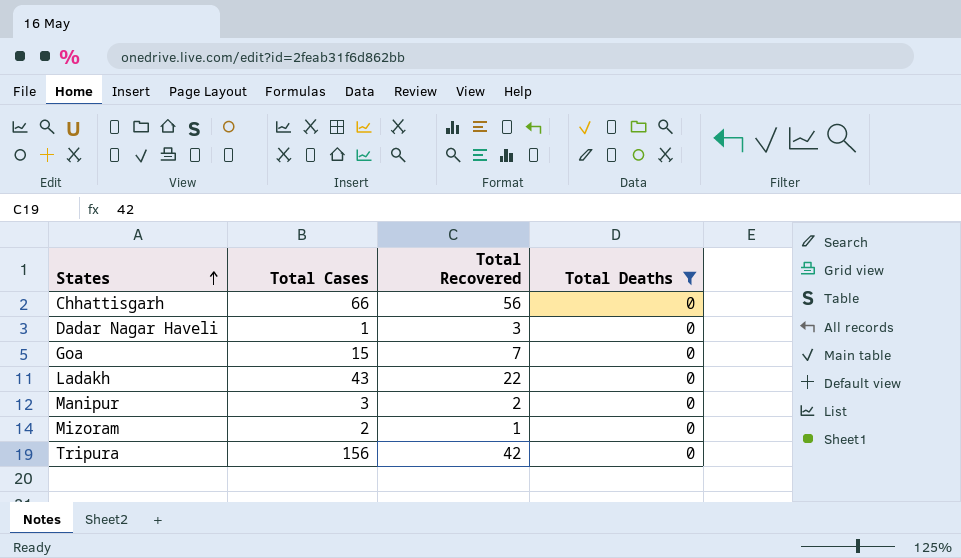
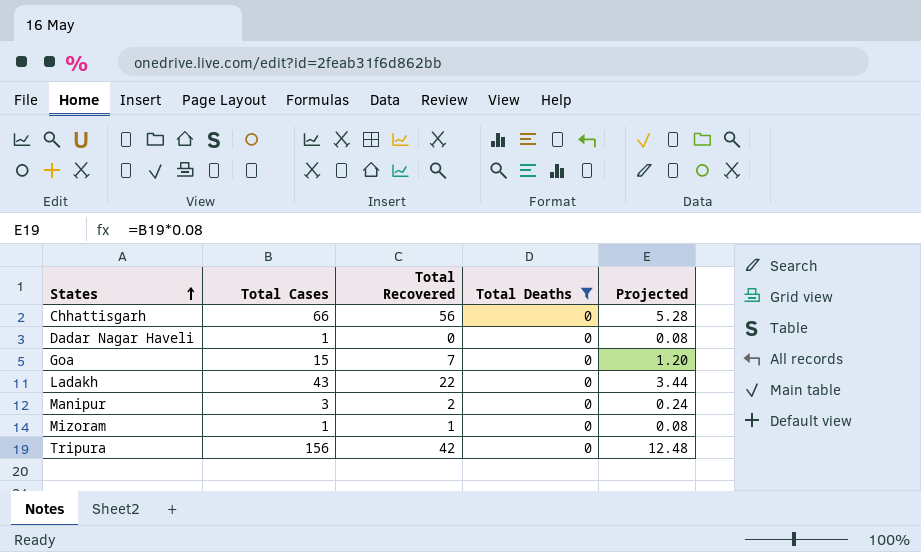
column Projected | formula: none -> [Total Cases] * 0.08
Dadar Nagar Haveli | Total Recovered: 3 -> 0
Mizoram | Total Cases: 2 -> 1

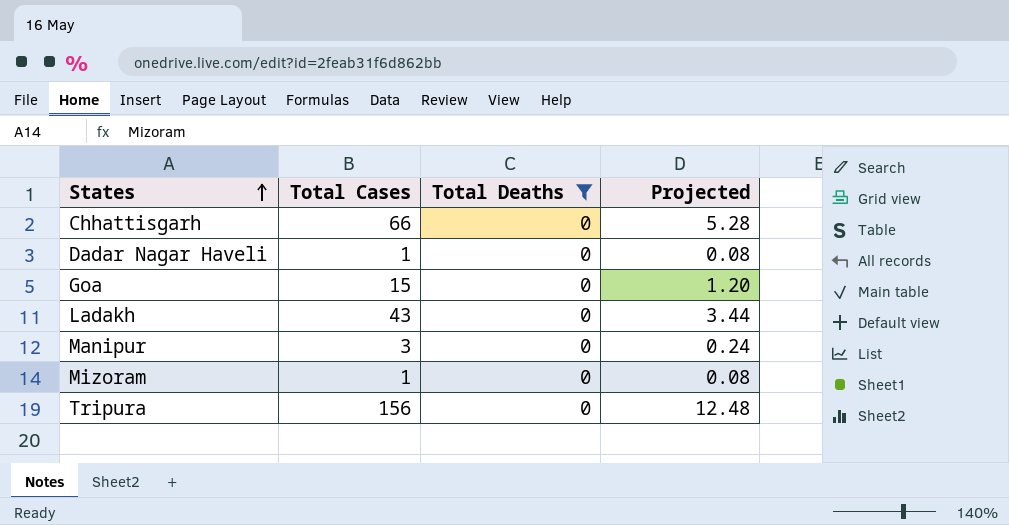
column Total Recovered | position: 3 -> none

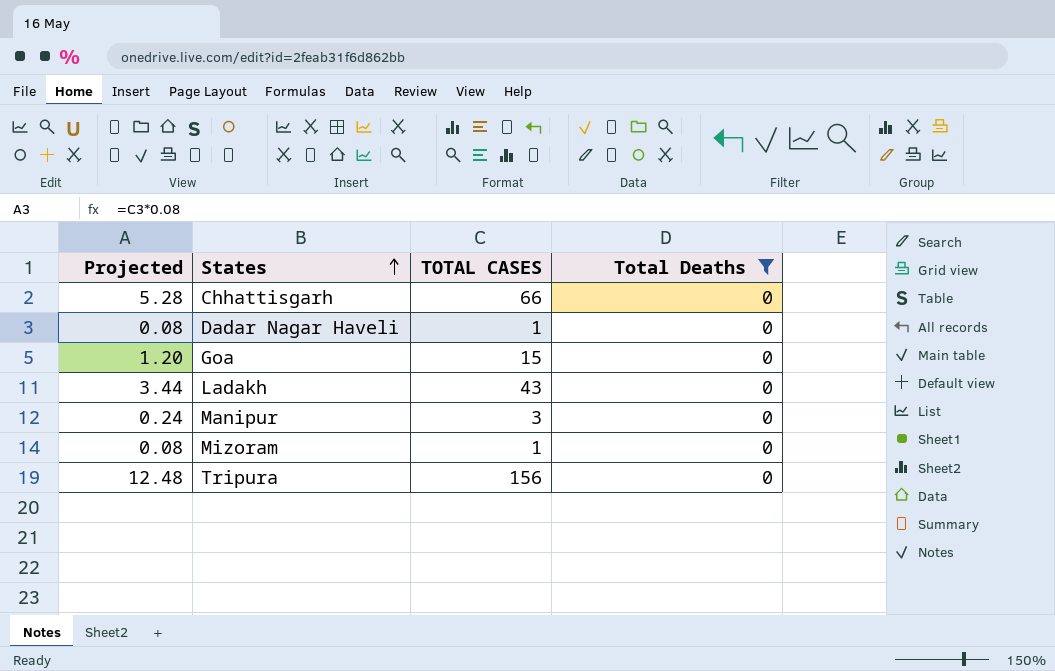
column Projected | position: 4 -> 1
column name: Total Cases -> TOTAL CASES

